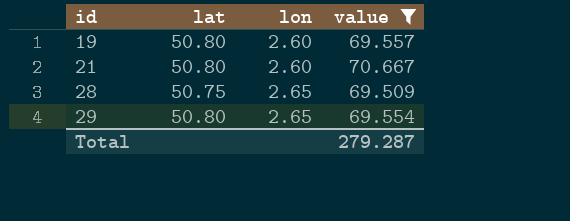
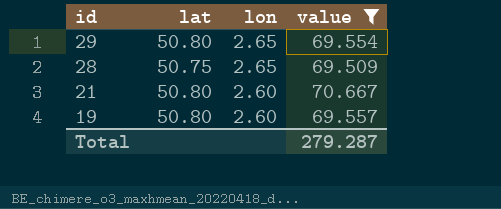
row order: id ascending -> id descending

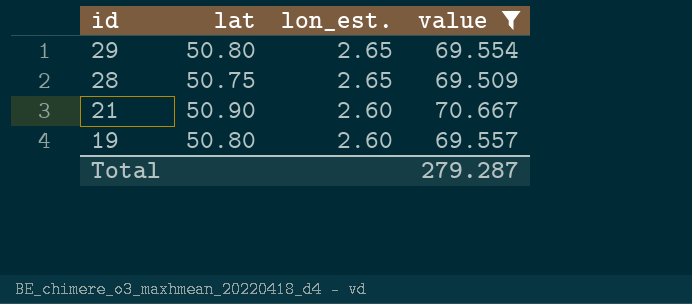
column name: lon -> lon_est.
21 | lat: 50.80 -> 50.90

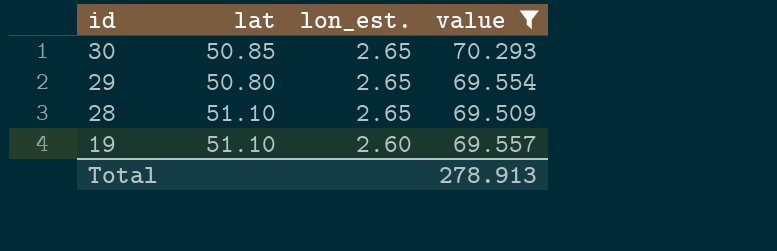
row 21: 50.90 | 2.60 | 70.667 -> none
row 30: none -> 50.85 | 2.65 | 70.293
28 | lat: 50.75 -> 51.10
19 | lat: 50.80 -> 51.10
Total | value: 279.287 -> 278.913

